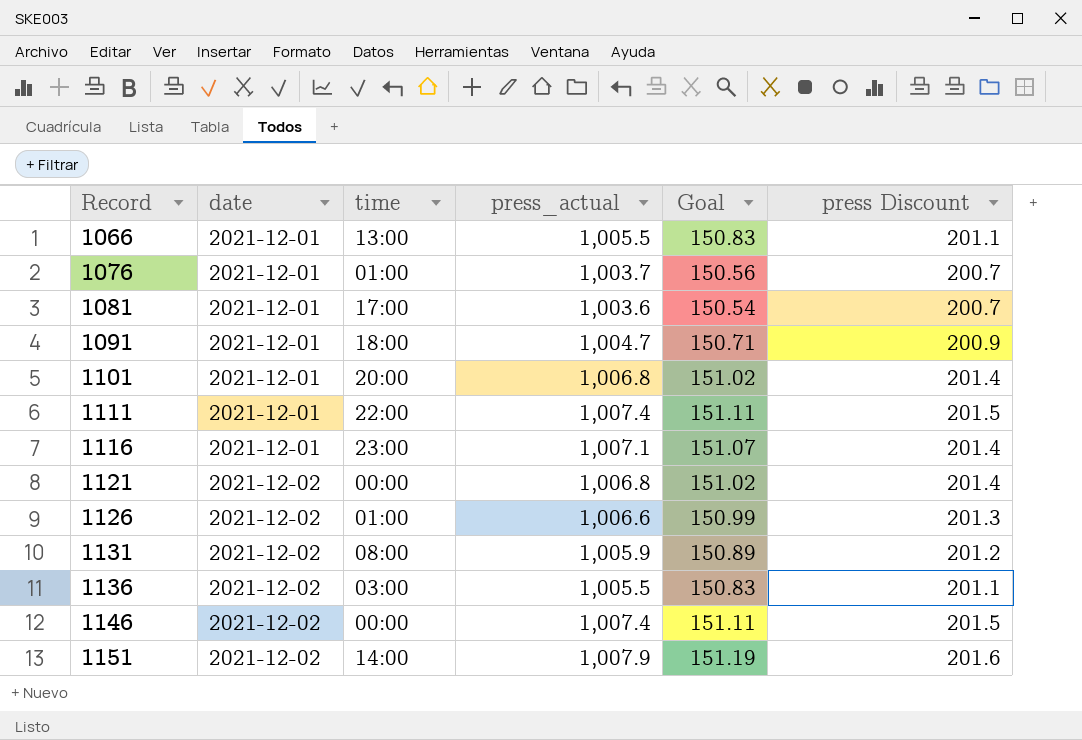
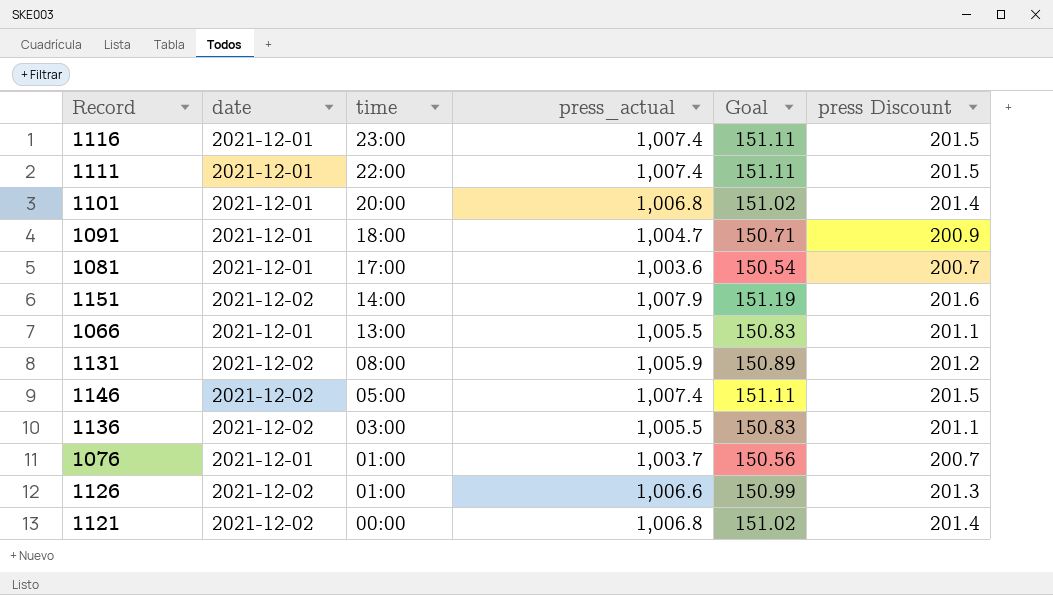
row order: Record ascending -> time descending
1116 | press_actual: 1,007.1 -> 1,007.4
1116 | Goal: 151.07 -> 151.11
1116 | press Discount: 201.4 -> 201.5
1146 | time: 00:00 -> 05:00

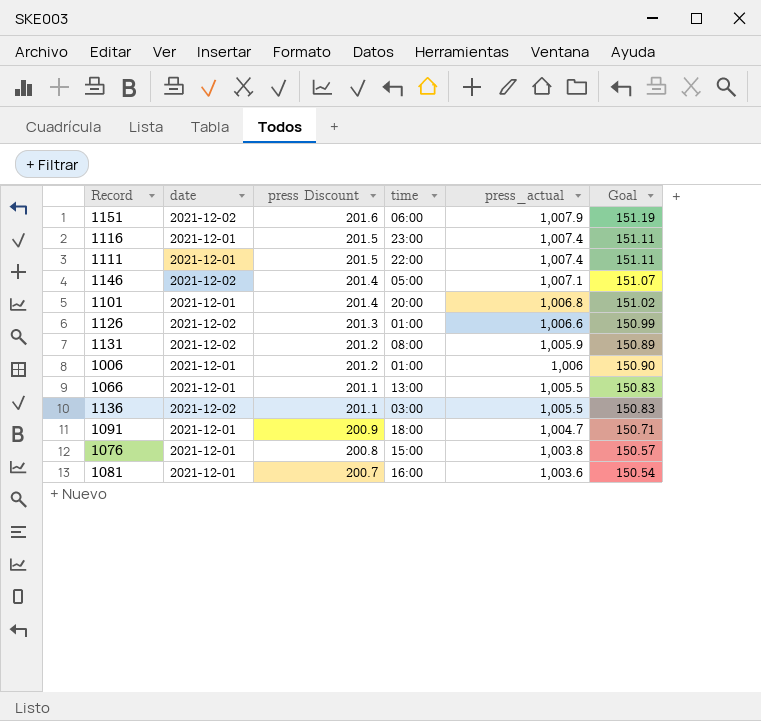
row order: time descending -> press Discount descending
column press Discount | position: 6 -> 3
row 1121: 2021-12-02 | 00:00 | 1,006.8 | 151.02 | 201.4 -> none
1151 | time: 14:00 -> 06:00
1146 | press Discount: 201.5 -> 201.4
1146 | press_actual: 1,007.4 -> 1,007.1
1146 | Goal: 151.11 -> 151.07
row 1006: none -> 2021-12-01 | 201.2 | 01:00 | 1,006 | 150.90
1076 | press Discount: 200.7 -> 200.8
1076 | time: 01:00 -> 15:00
1076 | press_actual: 1,003.7 -> 1,003.8
1076 | Goal: 150.56 -> 150.57
1081 | time: 17:00 -> 16:00

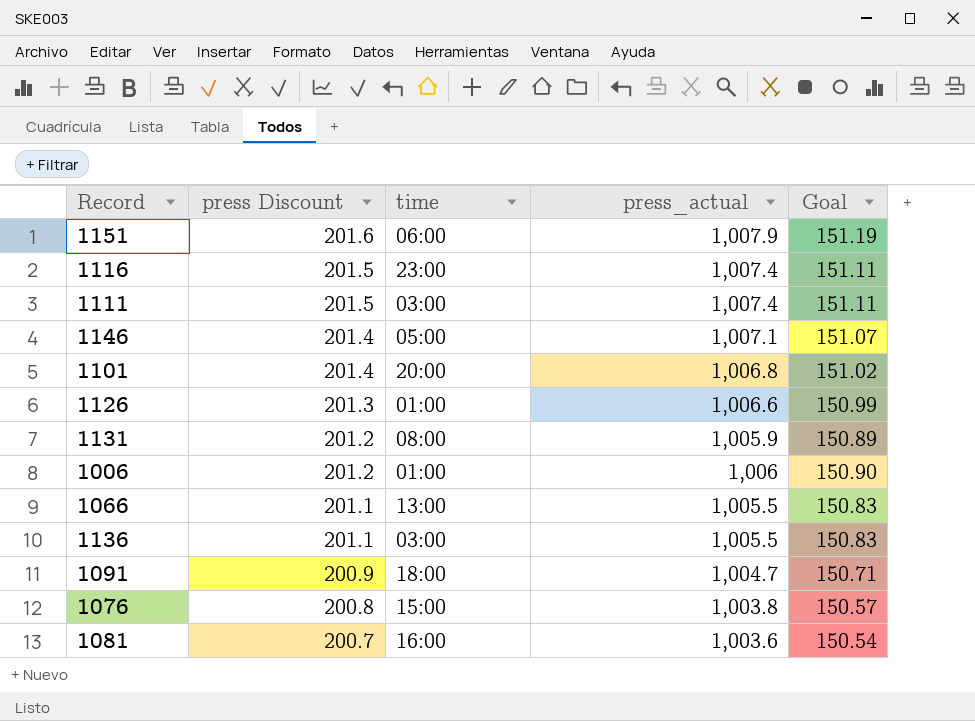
column date | position: 2 -> none
1111 | time: 22:00 -> 03:00

